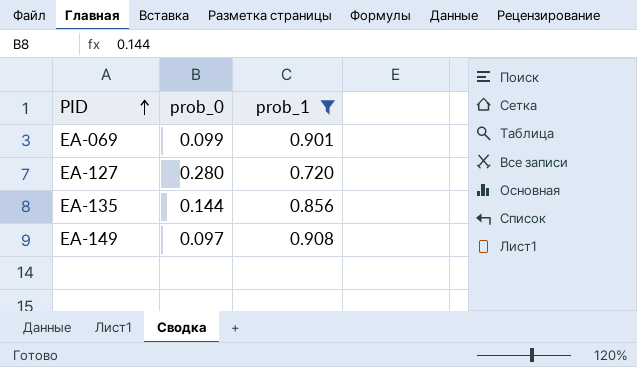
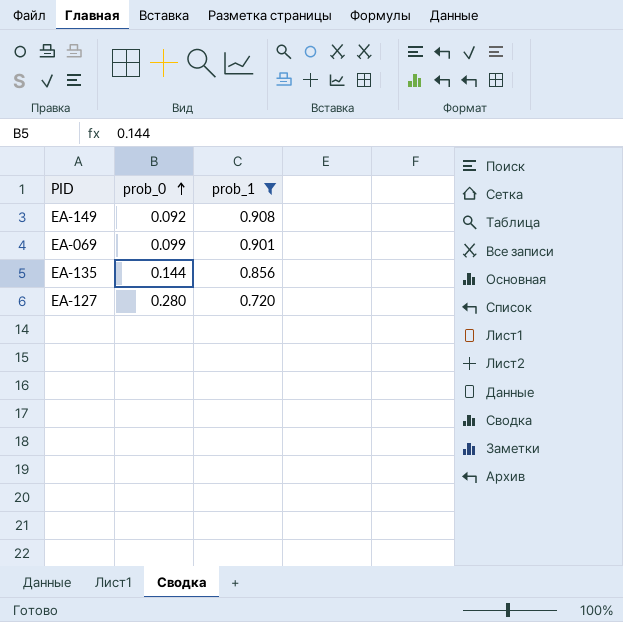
row order: PID ascending -> prob_0 ascending
EA-149 | prob_0: 0.097 -> 0.092

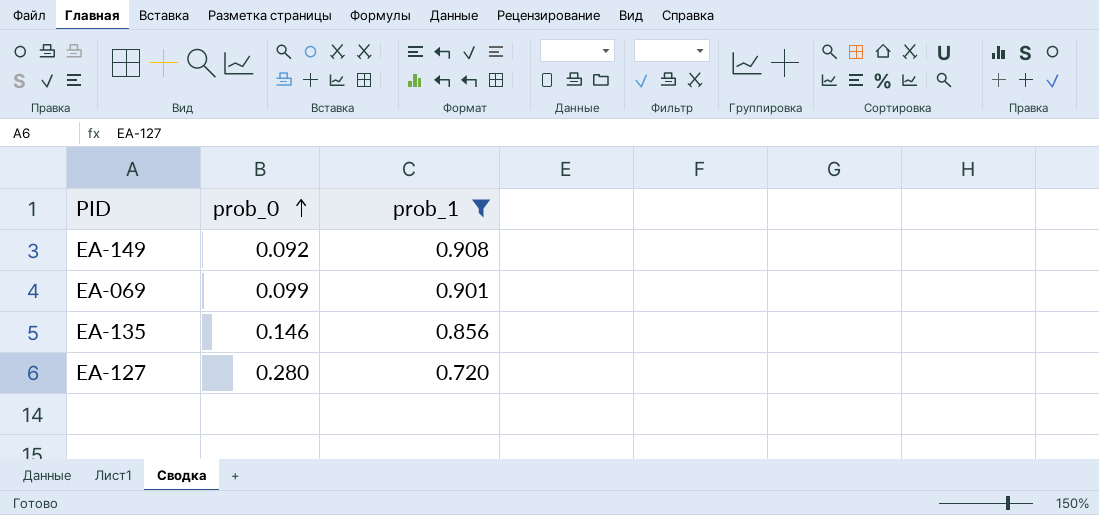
EA-135 | prob_0: 0.144 -> 0.146

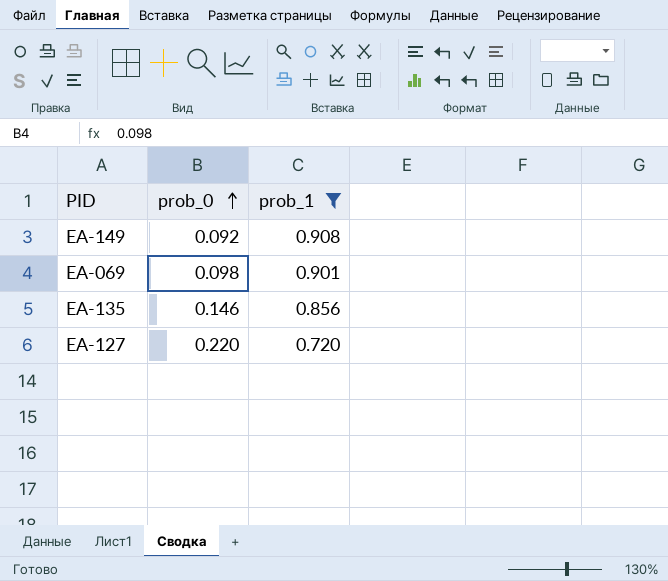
EA-069 | prob_0: 0.099 -> 0.098
EA-127 | prob_0: 0.280 -> 0.220

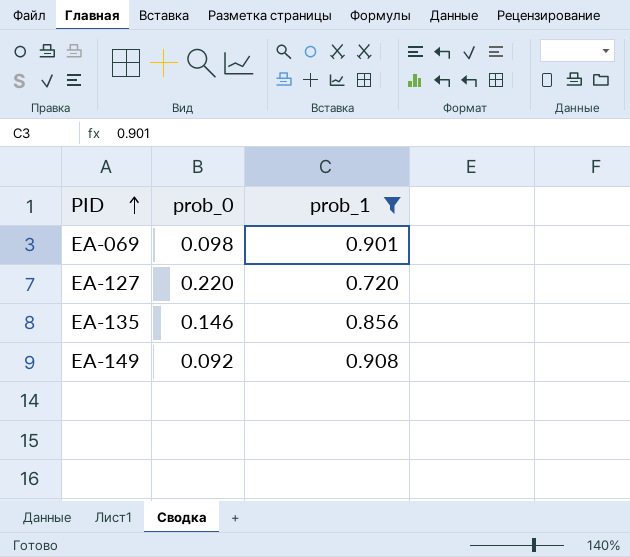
row order: prob_0 ascending -> PID ascending

